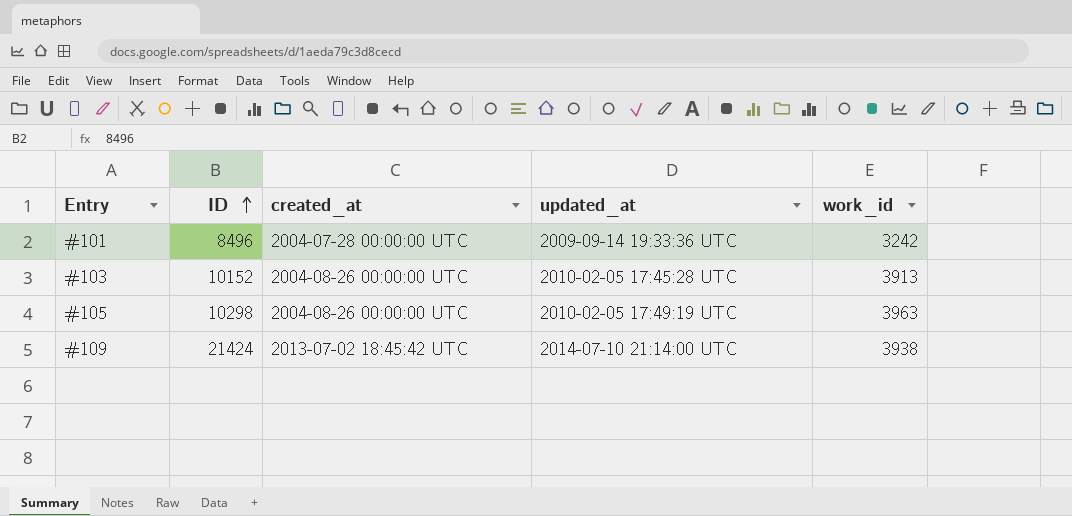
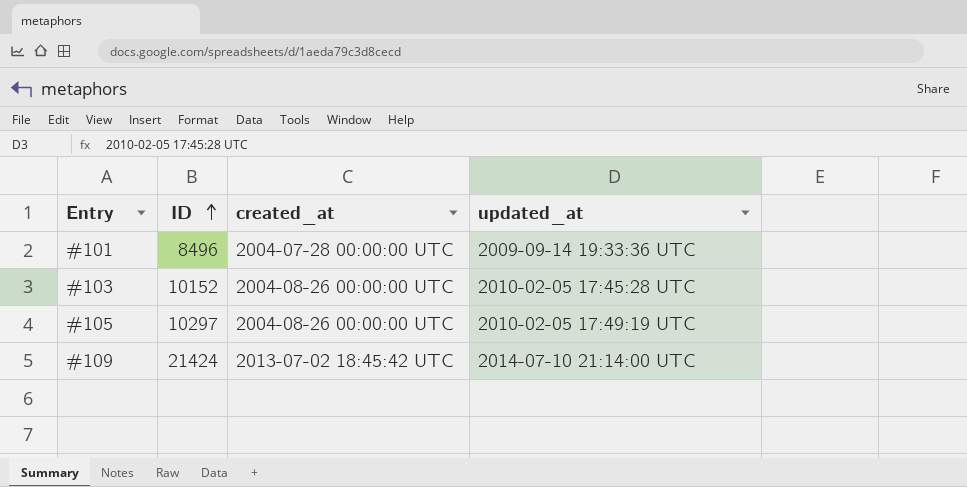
column work_id | position: 5 -> none
#105 | ID: 10298 -> 10297

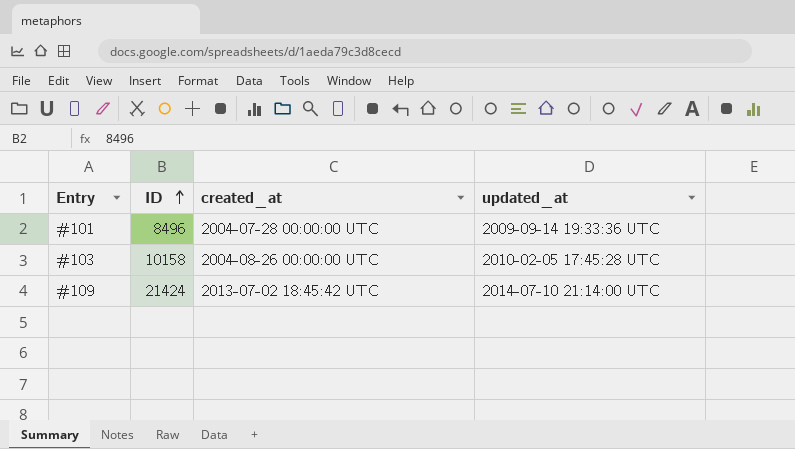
row #105: 10297 | 2004-08-26 00:00:00 UTC | 2010-02-05 17:49:19 UTC -> none
#103 | ID: 10152 -> 10158

